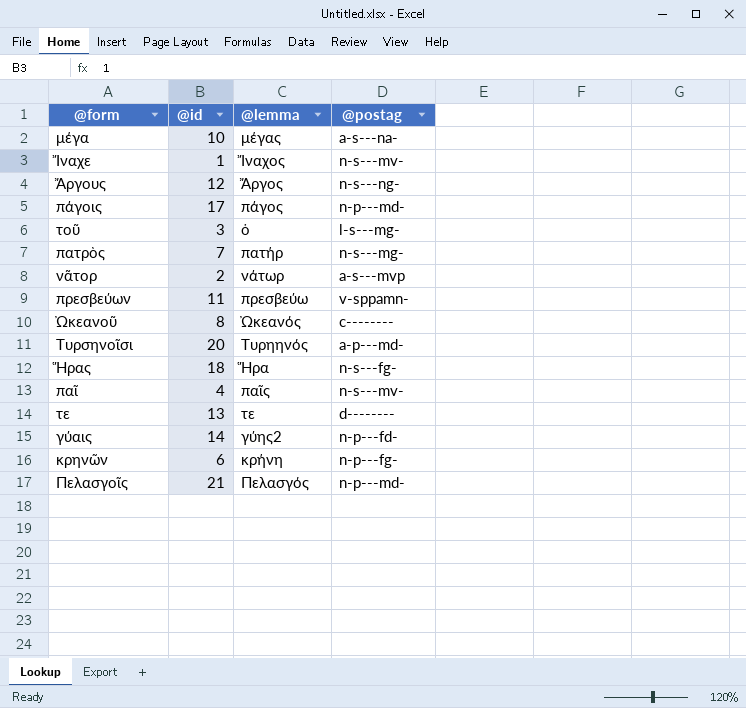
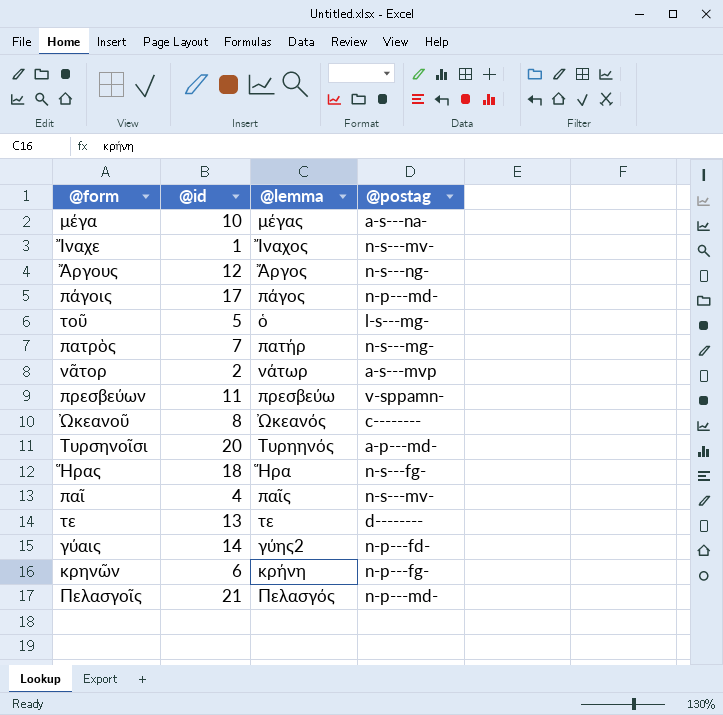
τοῦ | @id: 3 -> 5

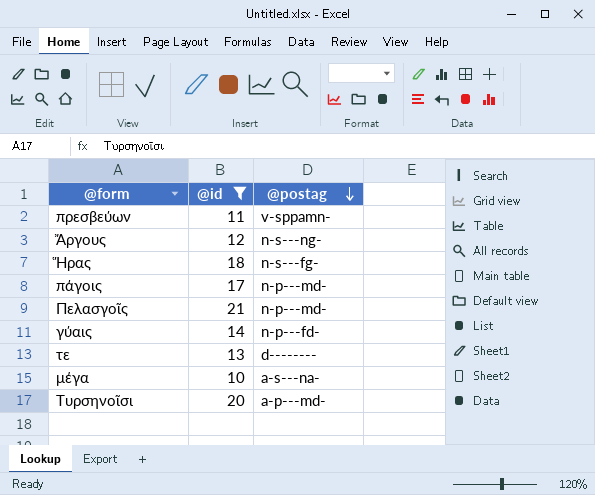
filter: none -> @id >= 10
row order: none -> @postag descending
column @lemma | position: 3 -> none

